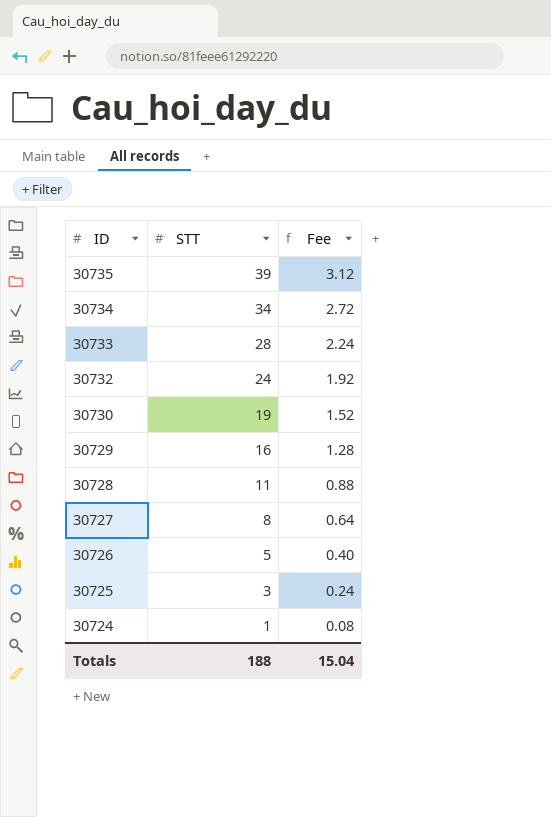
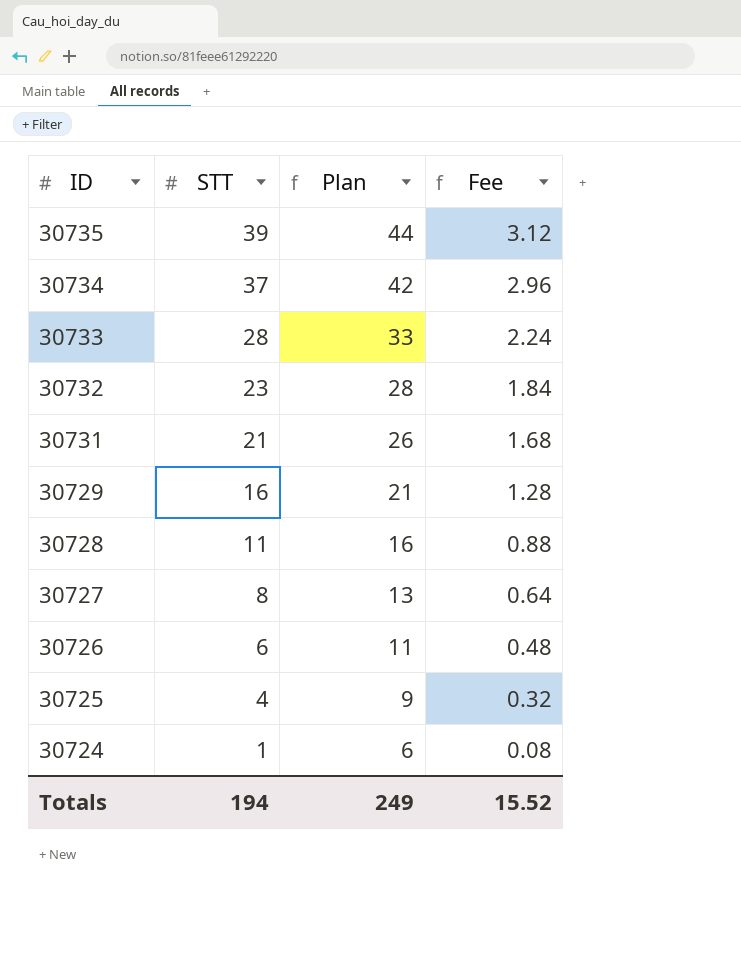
column Plan | formula: none -> [STT] + 5
row 30730: 19 | 1.52 -> none
30734 | STT: 34 -> 37
30734 | Fee: 2.72 -> 2.96
30732 | STT: 24 -> 23
30732 | Fee: 1.92 -> 1.84
row 30731: none -> 21 | 26 | 1.68
30726 | STT: 5 -> 6
30726 | Fee: 0.40 -> 0.48
30725 | STT: 3 -> 4
30725 | Fee: 0.24 -> 0.32
Totals | STT: 188 -> 194
Totals | Fee: 15.04 -> 15.52

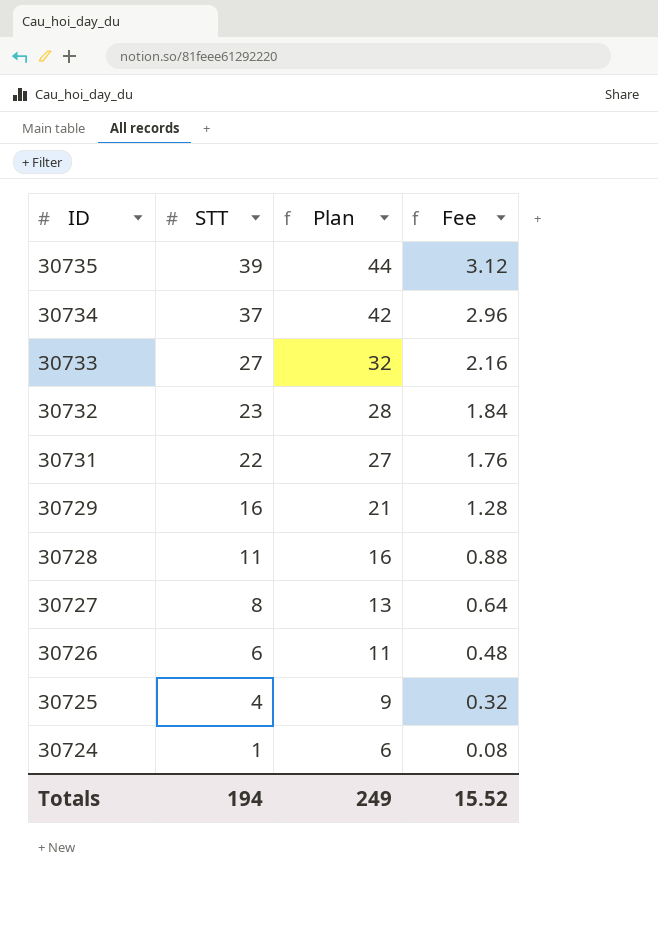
30733 | STT: 28 -> 27
30733 | Plan: 33 -> 32
30733 | Fee: 2.24 -> 2.16
30731 | STT: 21 -> 22
30731 | Plan: 26 -> 27
30731 | Fee: 1.68 -> 1.76

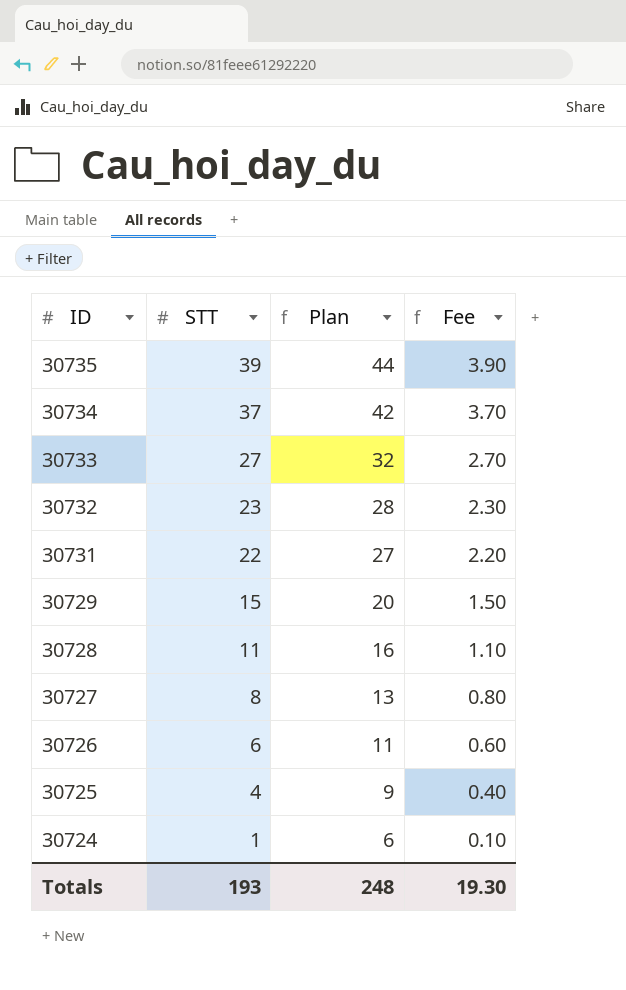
column Fee | formula: [STT] * 0.08 -> [STT] * 0.1
30729 | STT: 16 -> 15
30729 | Plan: 21 -> 20
Totals | STT: 194 -> 193
Totals | Plan: 249 -> 248
Totals | Fee: 15.52 -> 19.30

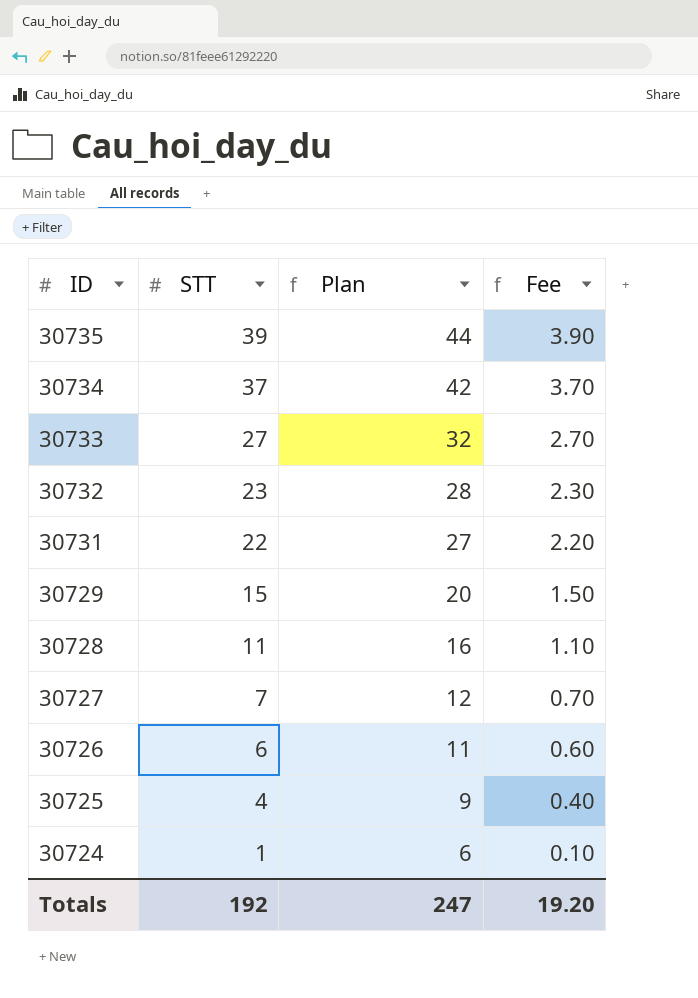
30727 | STT: 8 -> 7
30727 | Plan: 13 -> 12
30727 | Fee: 0.80 -> 0.70
Totals | STT: 193 -> 192
Totals | Plan: 248 -> 247
Totals | Fee: 19.30 -> 19.20

